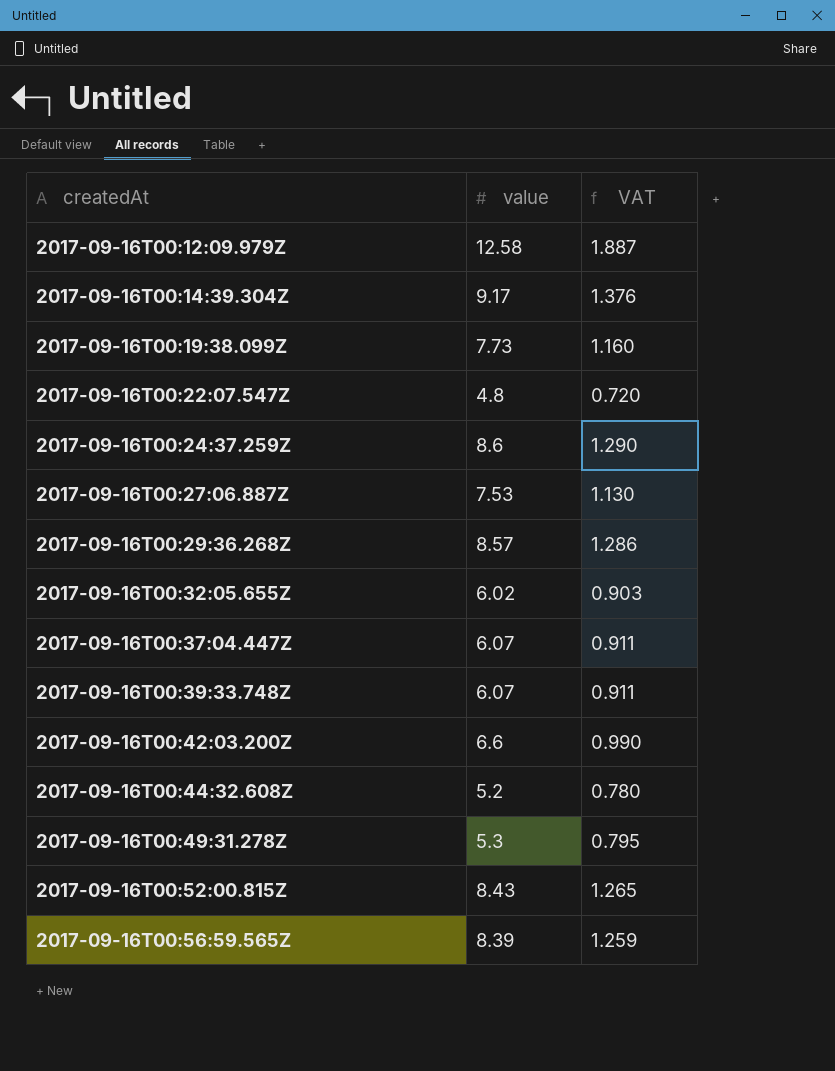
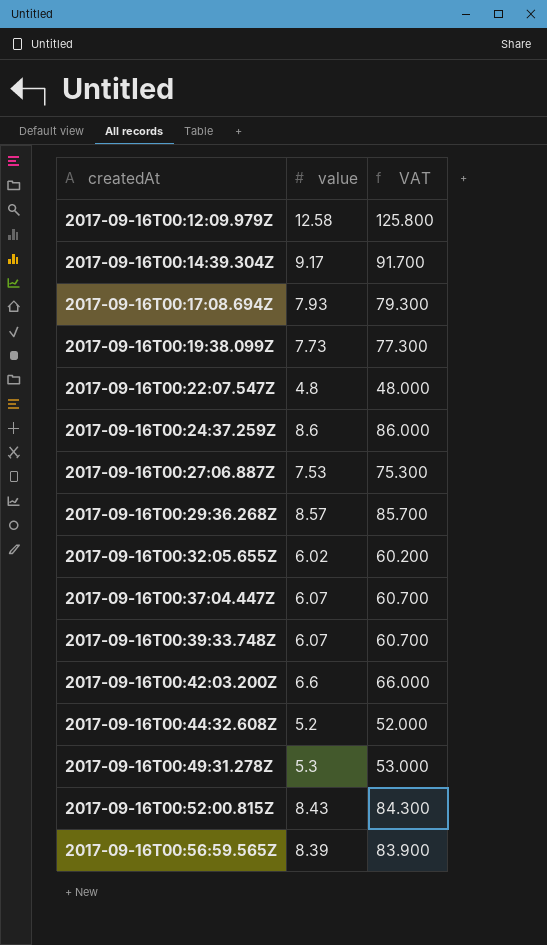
column VAT | formula: [value] * 0.15 -> [value] * 10
row 2017-09-16T00:17:08.694Z: none -> 7.93 | 79.300

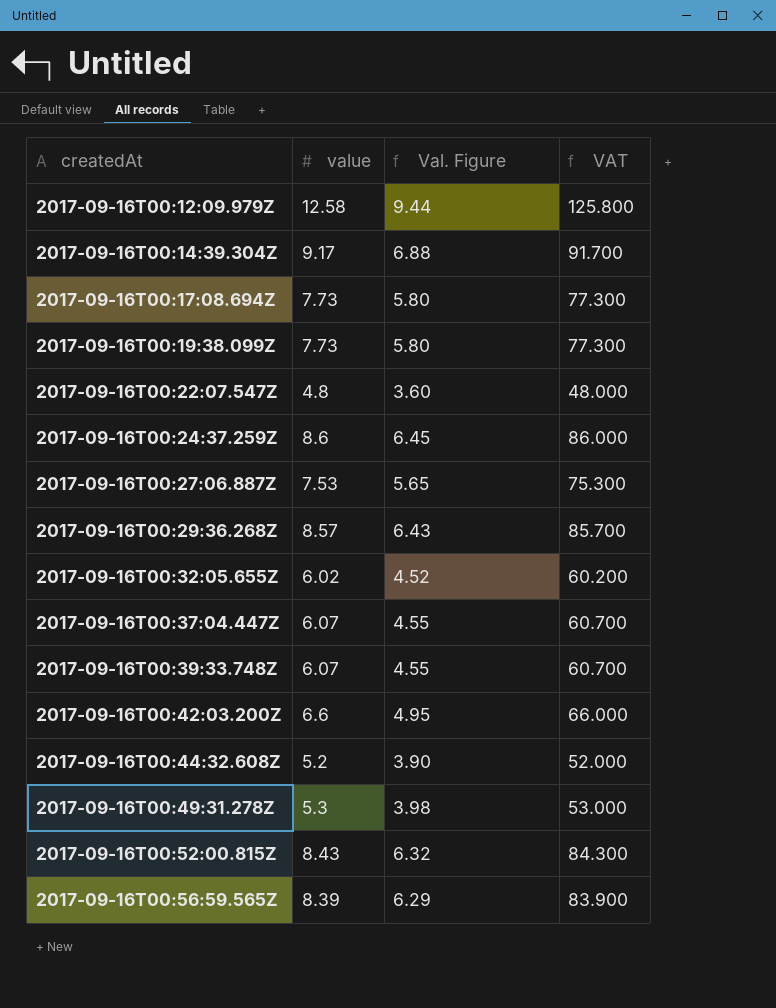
column Val. Figure | formula: none -> [value] * 0.75
2017-09-16T00:17:08.694Z | value: 7.93 -> 7.73
2017-09-16T00:17:08.694Z | VAT: 79.300 -> 77.300

